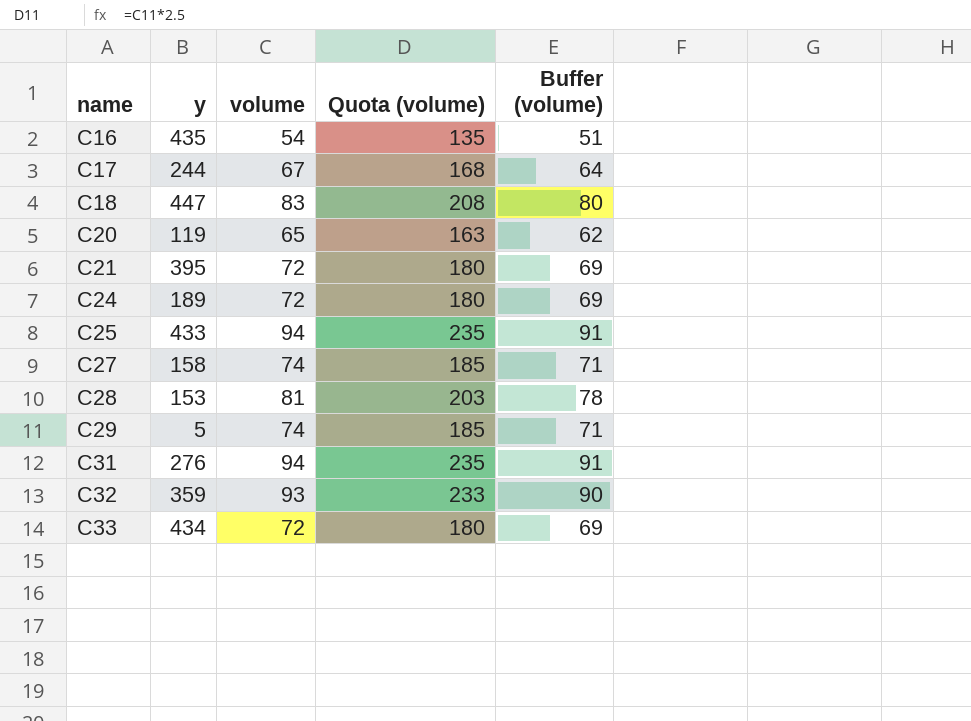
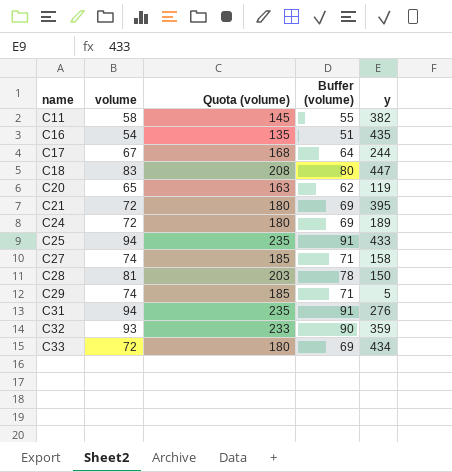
column y | position: 2 -> 5
row C11: none -> 58 | 145 | 55 | 382
C28 | y: 153 -> 150

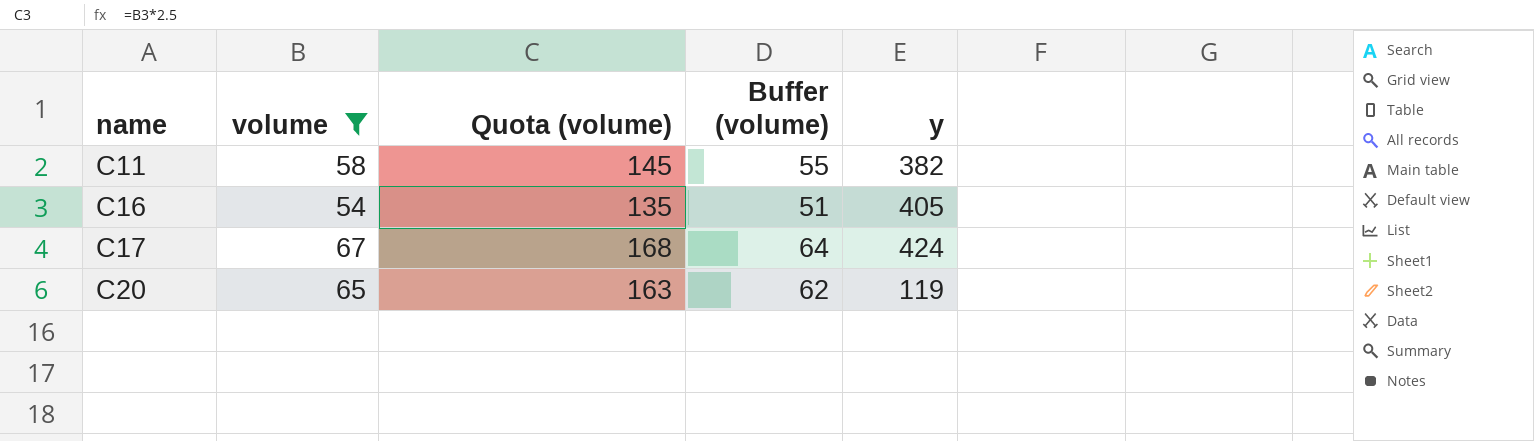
filter: none -> volume <= 67
C16 | y: 435 -> 405
C17 | y: 244 -> 424

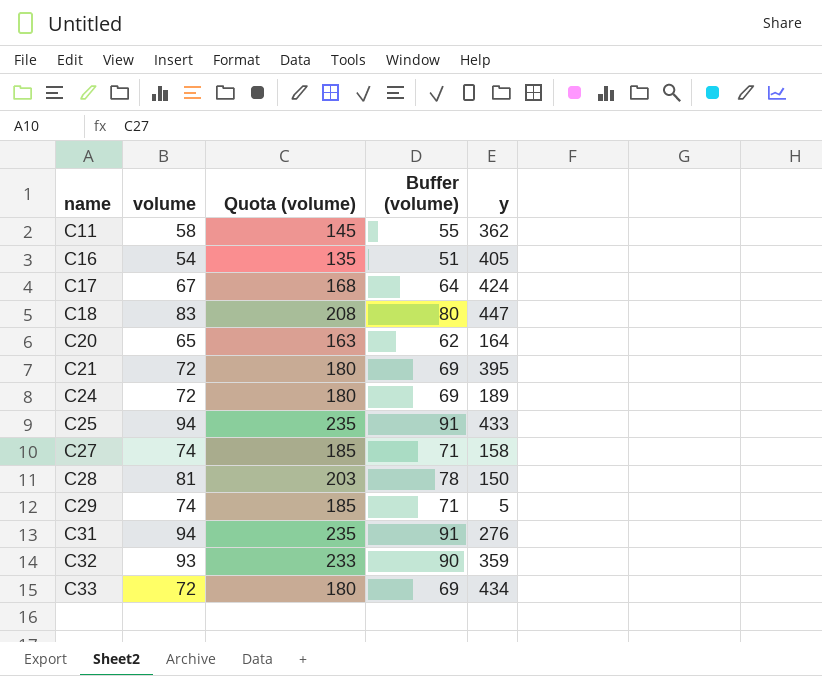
filter: volume <= 67 -> none
C11 | y: 382 -> 362
C20 | y: 119 -> 164

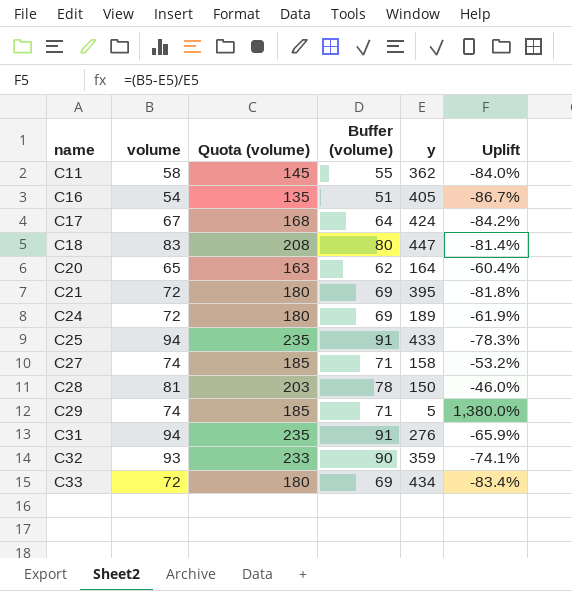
column Uplift | formula: none -> ([volume] - [y]) / [y]

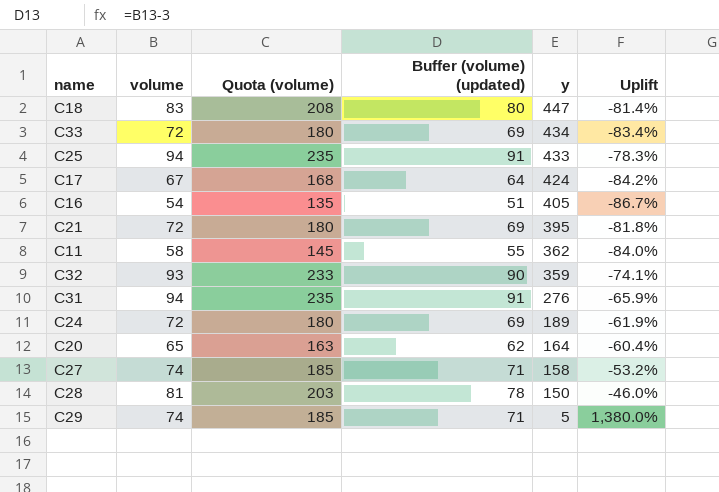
row order: name ascending -> y descending
column name: Buffer (volume) -> Buffer (volume) (updated)

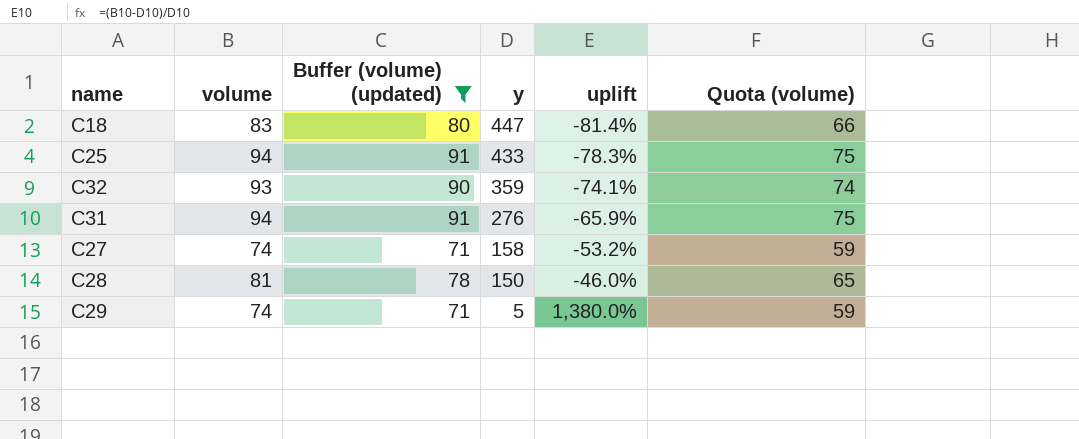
filter: none -> Buffer (volume) (updated) >= 71
column name: Uplift -> uplift
column Quota (volume) | formula: [volume] * 2.5 -> [volume] * 0.8
column Quota (volume) | position: 3 -> 6

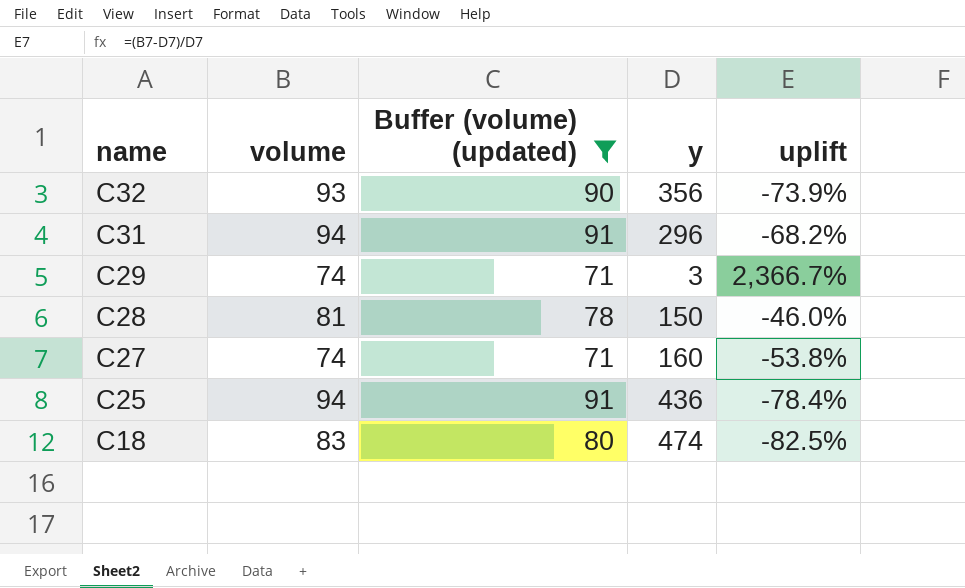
row order: y descending -> name descending
column Quota (volume) | formula: [volume] * 0.8 -> none
C32 | y: 359 -> 356
C32 | uplift: -74.1% -> -73.9%
C31 | y: 276 -> 296
C31 | uplift: -65.9% -> -68.2%
C29 | y: 5 -> 3
C29 | uplift: 1,380.0% -> 2,366.7%
C27 | y: 158 -> 160
C27 | uplift: -53.2% -> -53.8%
C25 | y: 433 -> 436
C25 | uplift: -78.3% -> -78.4%
C18 | y: 447 -> 474
C18 | uplift: -81.4% -> -82.5%

